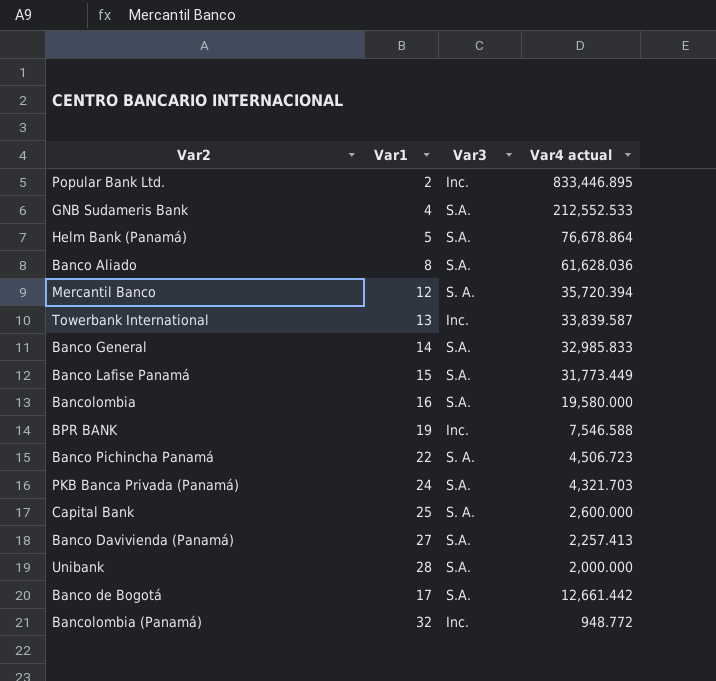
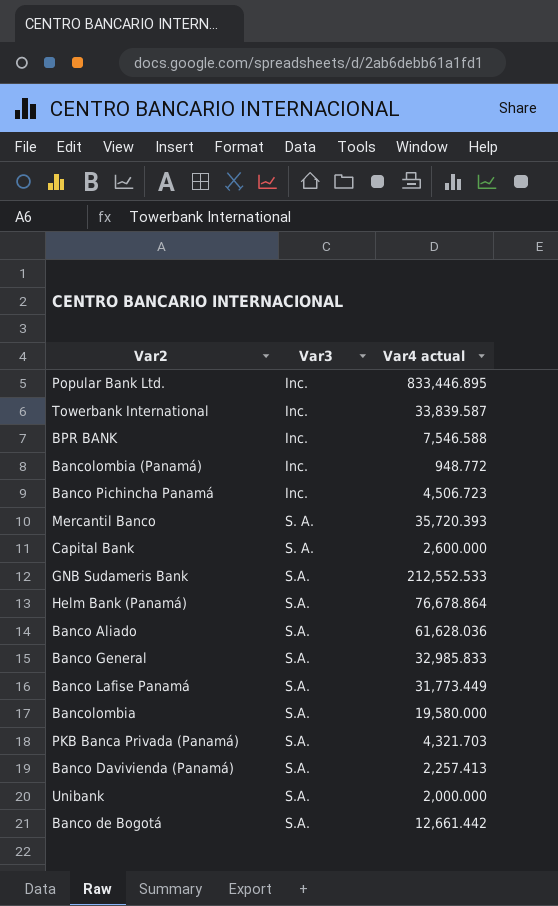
row order: none -> Var3 ascending
column Var1 | position: 2 -> none
Banco Pichincha Panamá | Var3: S. A. -> Inc.
Mercantil Banco | Var4 actual: 35,720.394 -> 35,720.393

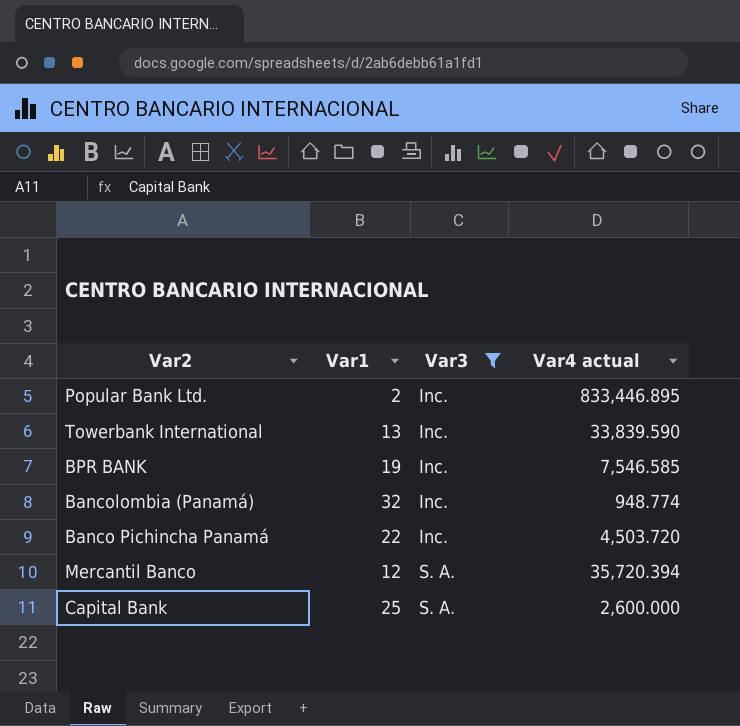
filter: none -> Var3 != S.A.
column Var1 | position: none -> 2
Towerbank International | Var4 actual: 33,839.587 -> 33,839.590
BPR BANK | Var4 actual: 7,546.588 -> 7,546.585
Bancolombia (Panamá) | Var4 actual: 948.772 -> 948.774
Banco Pichincha Panamá | Var4 actual: 4,506.723 -> 4,503.720
Mercantil Banco | Var4 actual: 35,720.393 -> 35,720.394

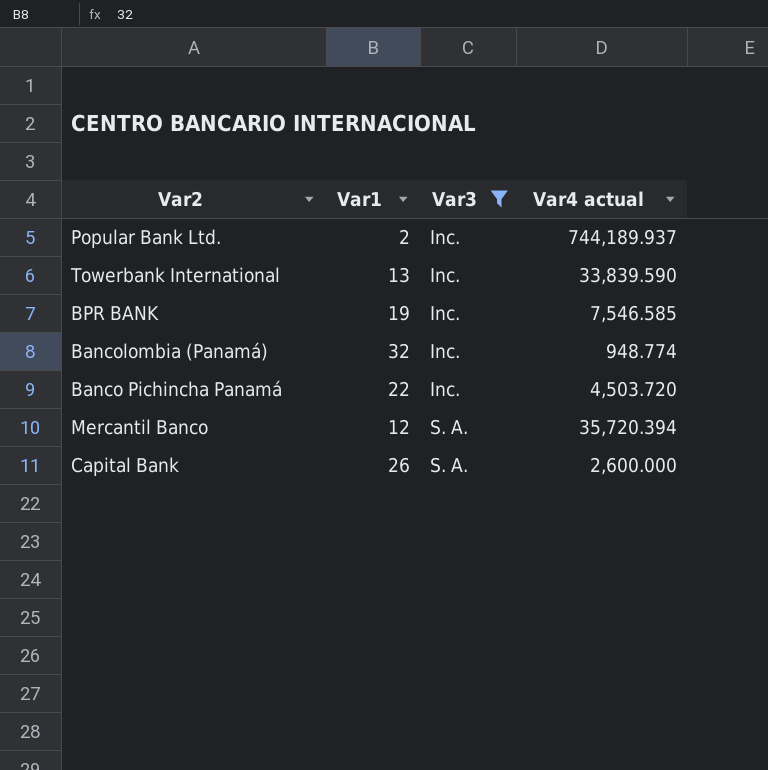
Popular Bank Ltd. | Var4 actual: 833,446.895 -> 744,189.937
Capital Bank | Var1: 25 -> 26

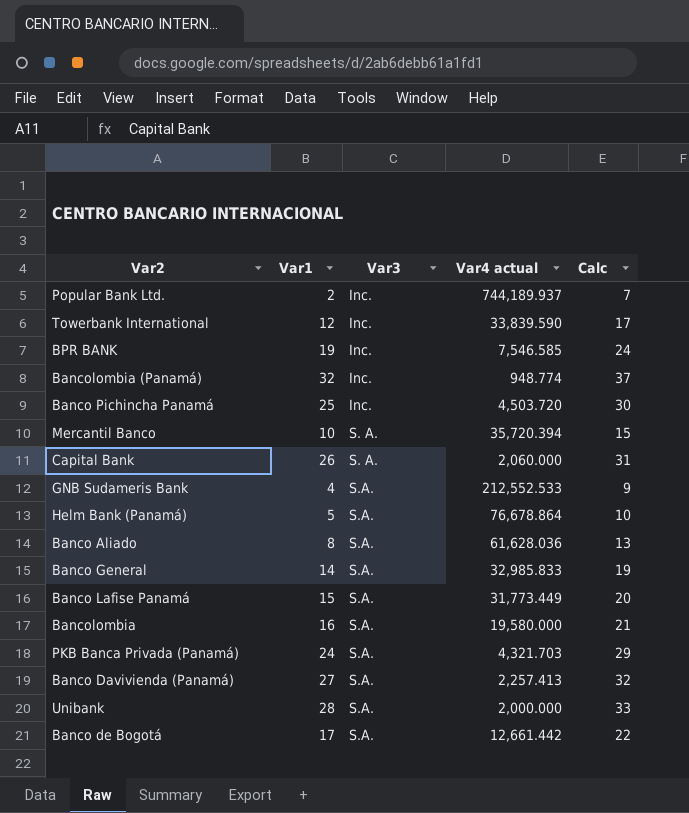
filter: Var3 != S.A. -> none
column Calc | formula: none -> [Var1] + 5
Towerbank International | Var1: 13 -> 12
Banco Pichincha Panamá | Var1: 22 -> 25
Mercantil Banco | Var1: 12 -> 10
Capital Bank | Var4 actual: 2,600.000 -> 2,060.000

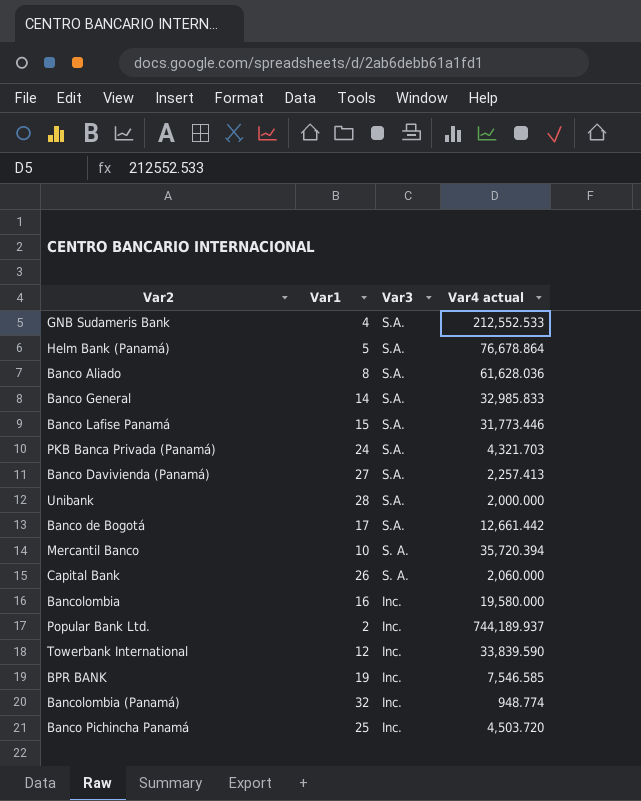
row order: Var3 ascending -> Var3 descending
column Calc | formula: [Var1] + 5 -> none
Banco Lafise Panamá | Var4 actual: 31,773.449 -> 31,773.446
Bancolombia | Var3: S.A. -> Inc.

